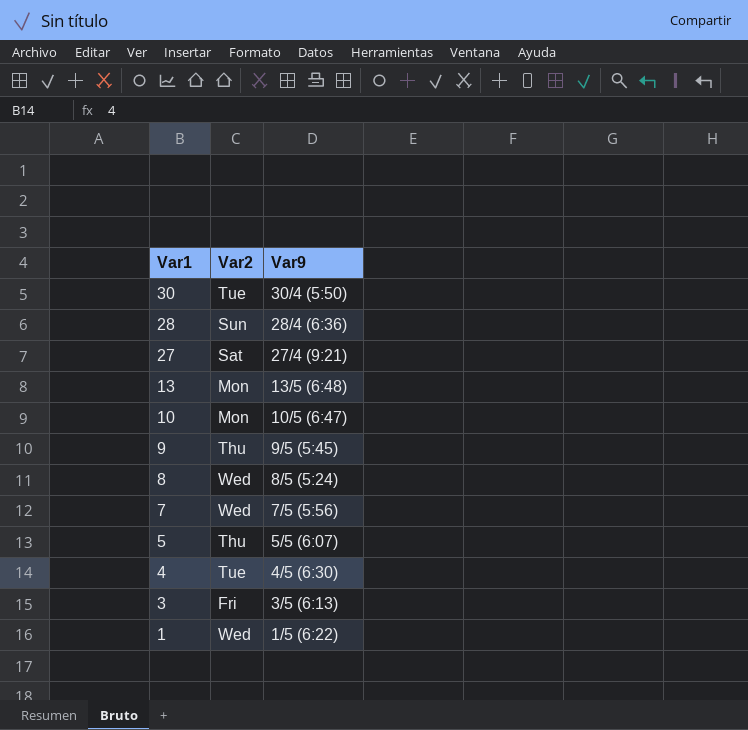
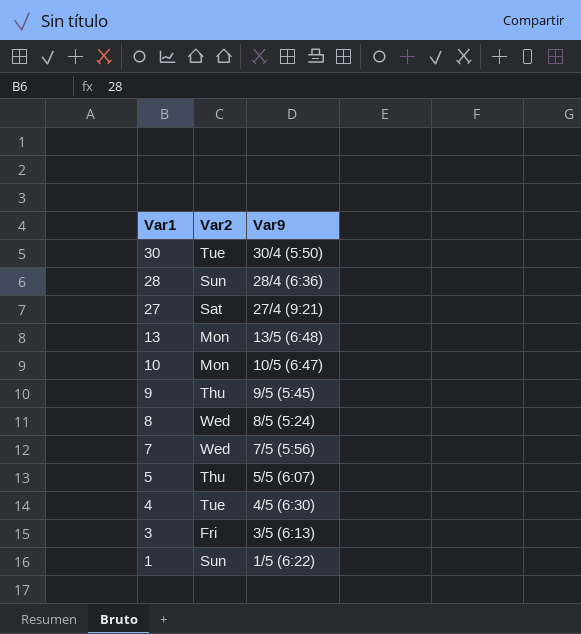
1 | Var2: Wed -> Sun

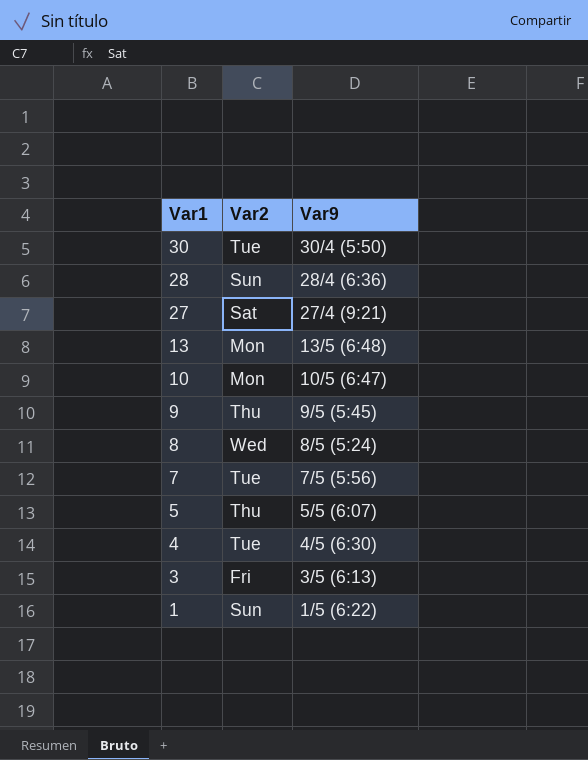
7 | Var2: Wed -> Tue

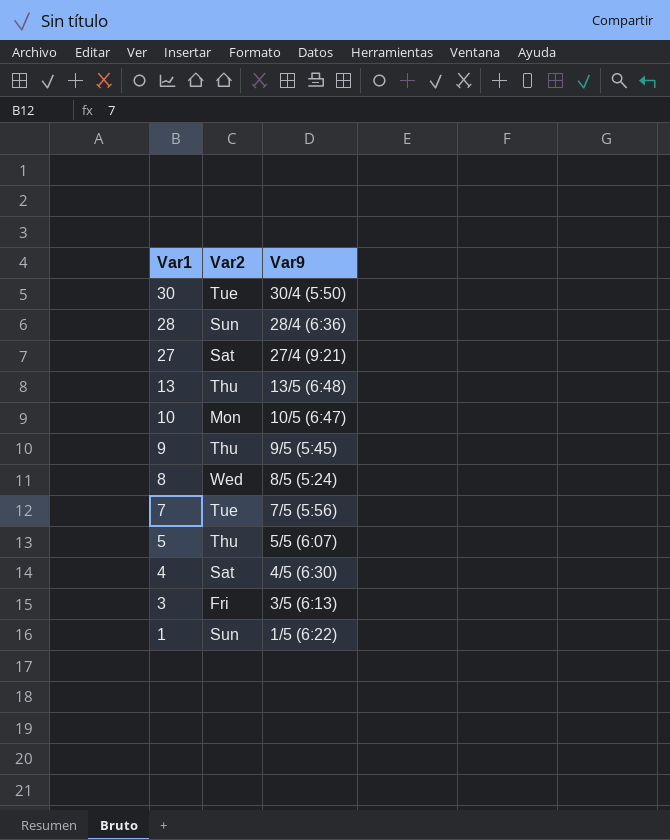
13 | Var2: Mon -> Thu
4 | Var2: Tue -> Sat

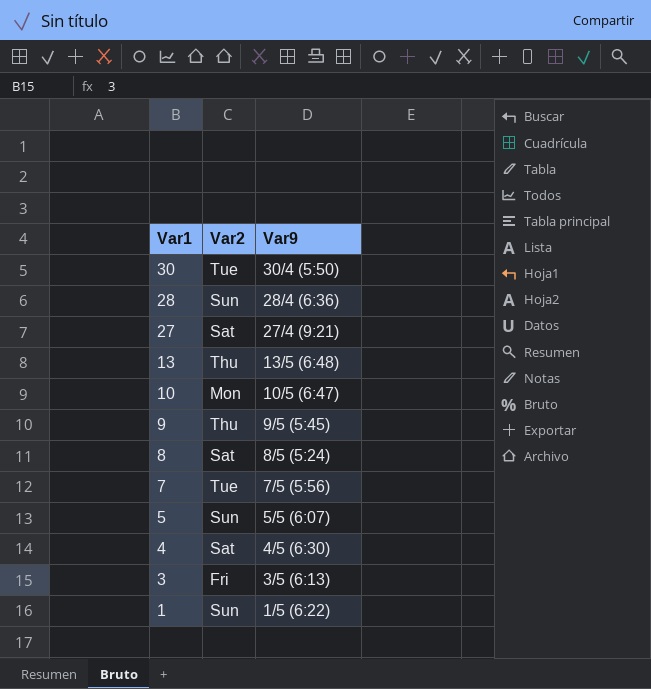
8 | Var2: Wed -> Sat
5 | Var2: Thu -> Sun

